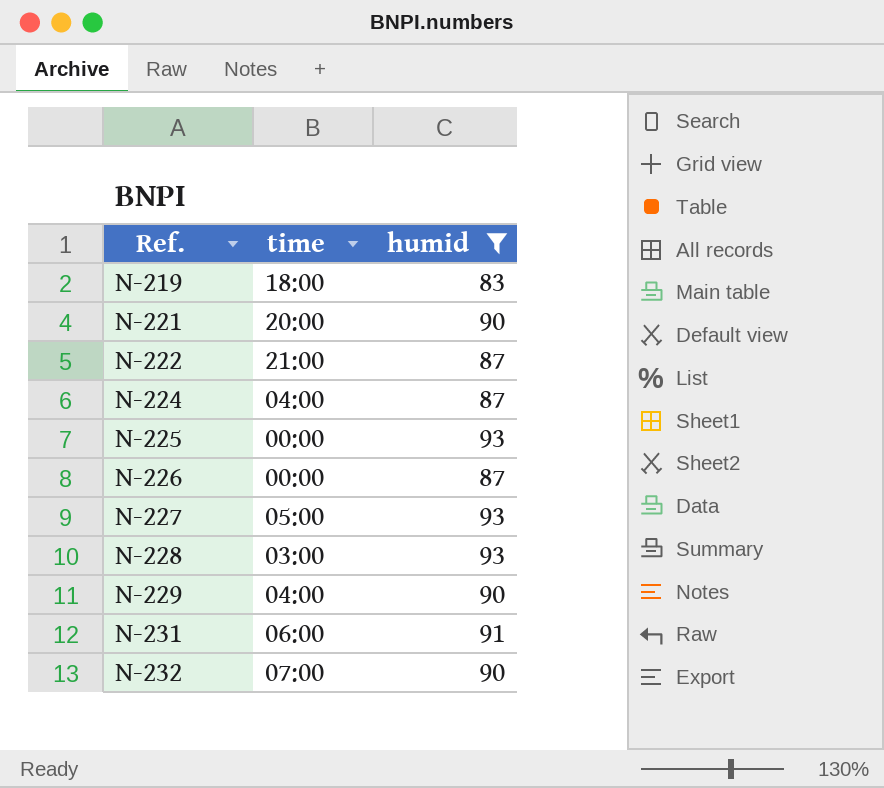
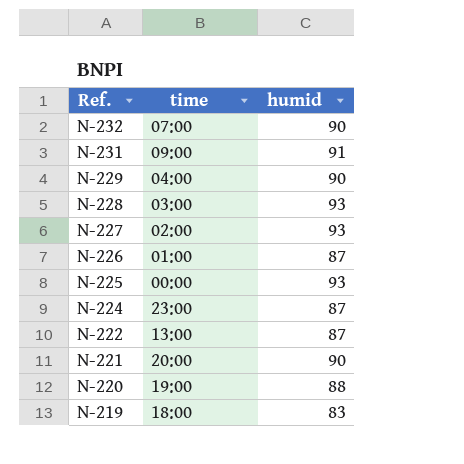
filter: humid != 88 -> none
row order: Ref. ascending -> Ref. descending
N-231 | time: 06:00 -> 09:00
N-227 | time: 05:00 -> 02:00
N-226 | time: 00:00 -> 01:00
N-224 | time: 04:00 -> 23:00
N-222 | time: 21:00 -> 13:00

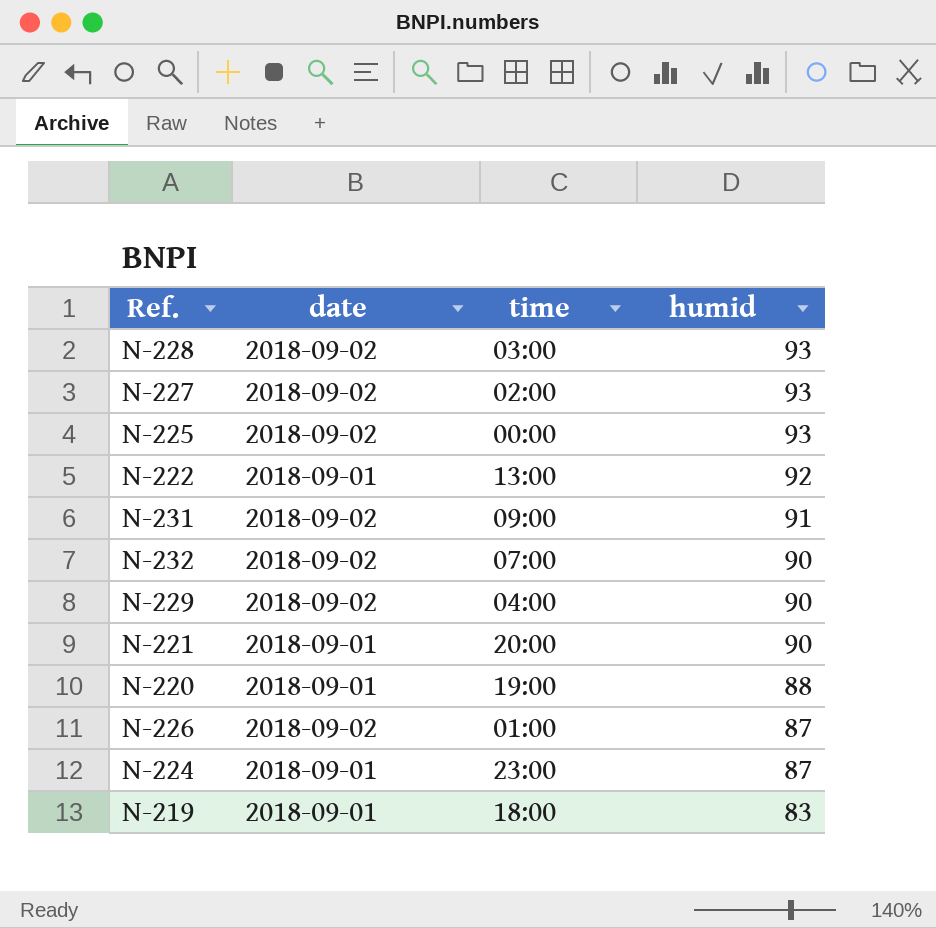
row order: Ref. descending -> humid descending
column date | position: none -> 2
N-222 | humid: 87 -> 92

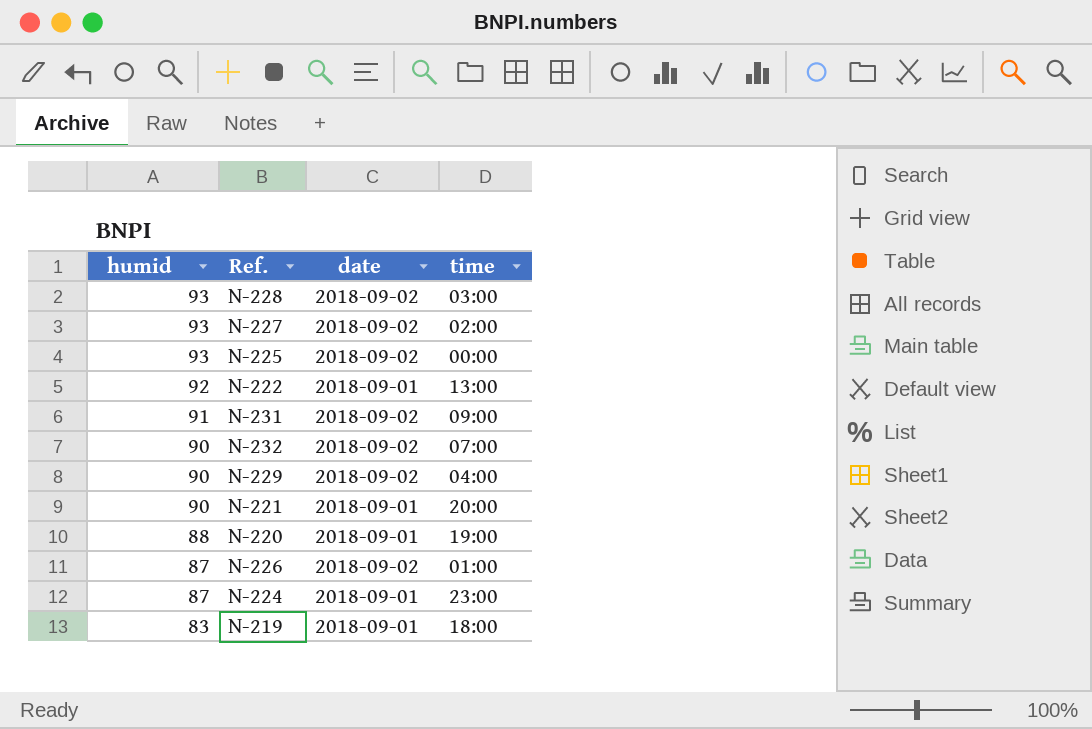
column humid | position: 4 -> 1

